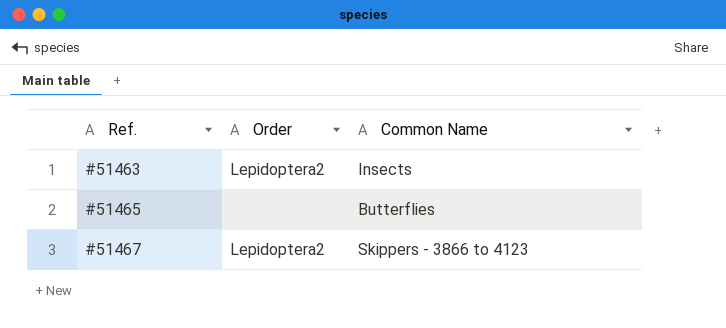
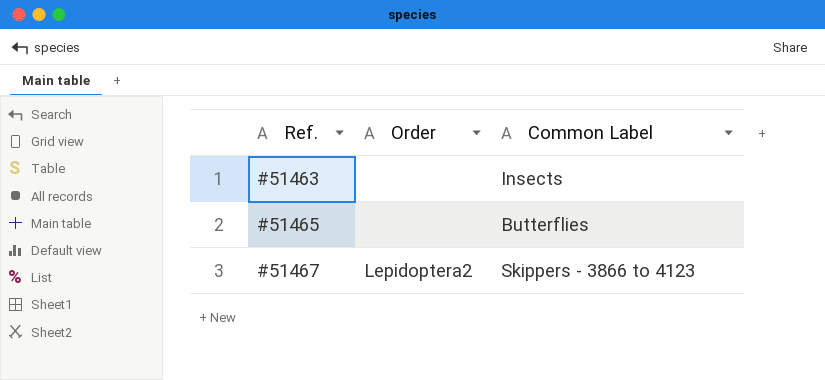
column name: Common Name -> Common Label
#51463 | Order: Lepidoptera2 -> none

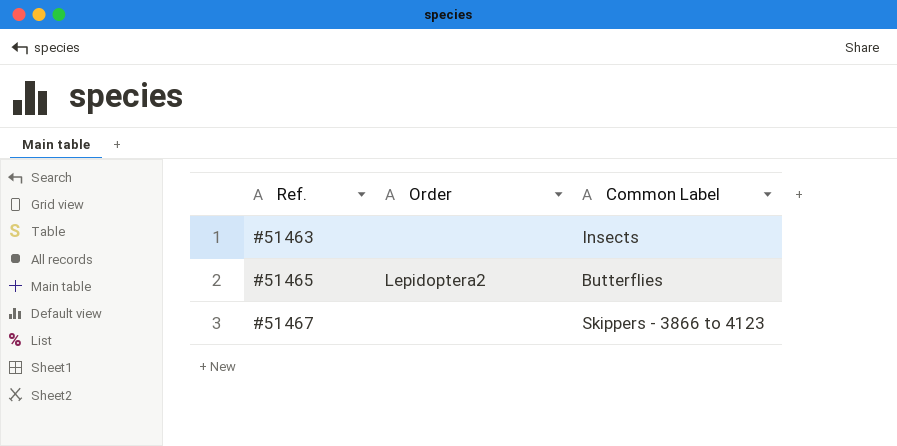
#51465 | Order: none -> Lepidoptera2
#51467 | Order: Lepidoptera2 -> none

